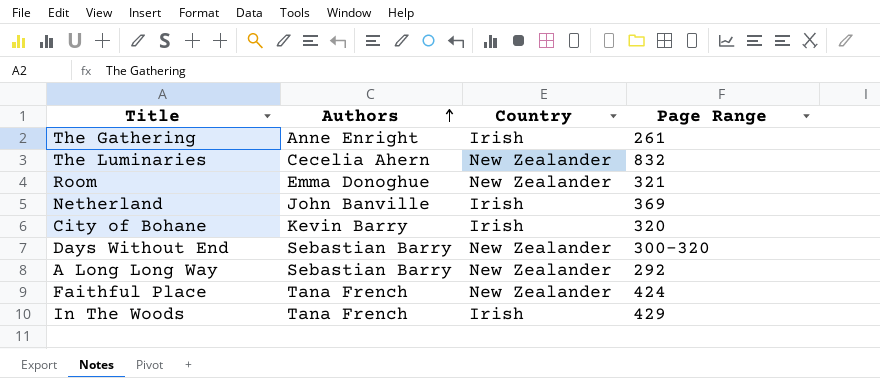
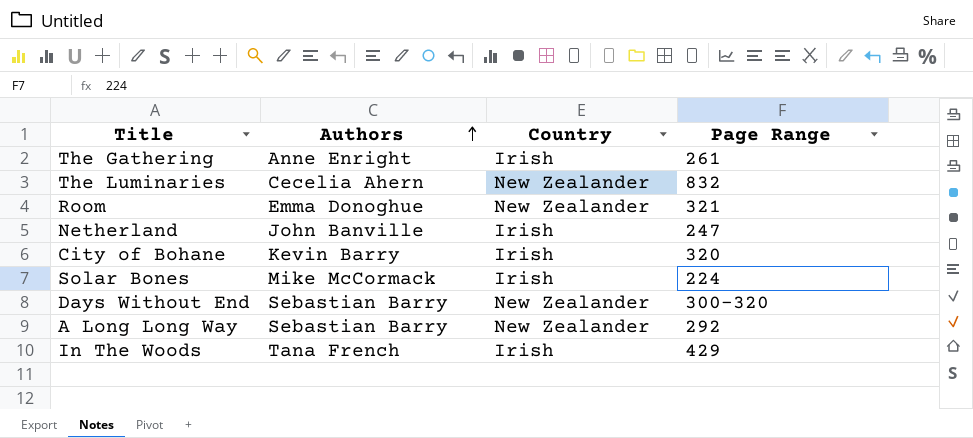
row Faithful Place: Tana French | New Zealander | 424 -> none
Netherland | Page Range: 369 -> 247
row Solar Bones: none -> Mike McCormack | Irish | 224

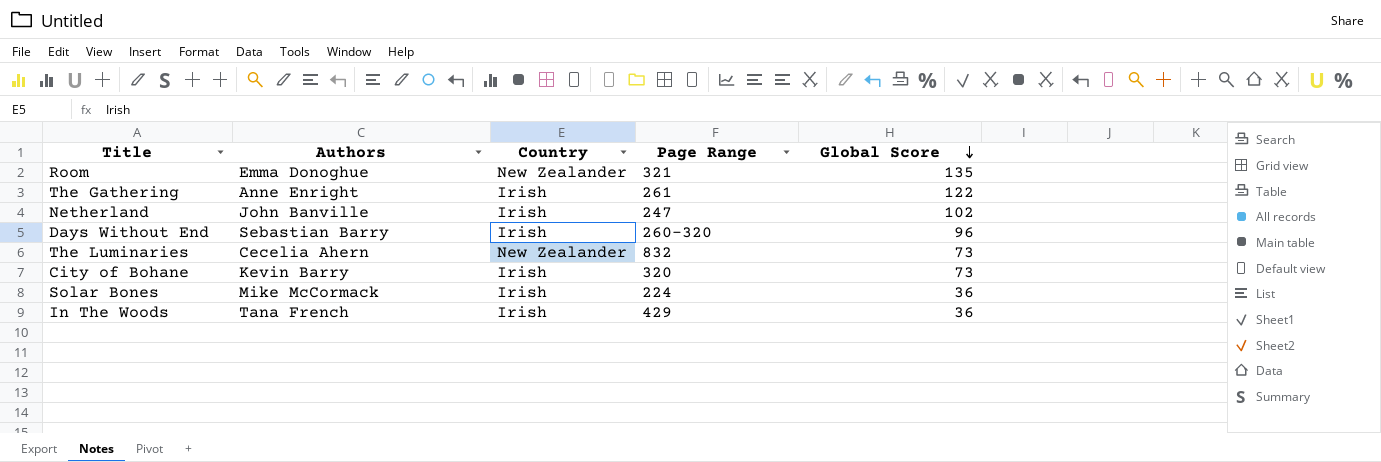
row order: Authors ascending -> Global Score descending
column Global Score | position: none -> 5
row A Long Long Way: Sebastian Barry | New Zealander | 292 -> none
Days Without End | Country: New Zealander -> Irish
Days Without End | Page Range: 300-320 -> 260-320

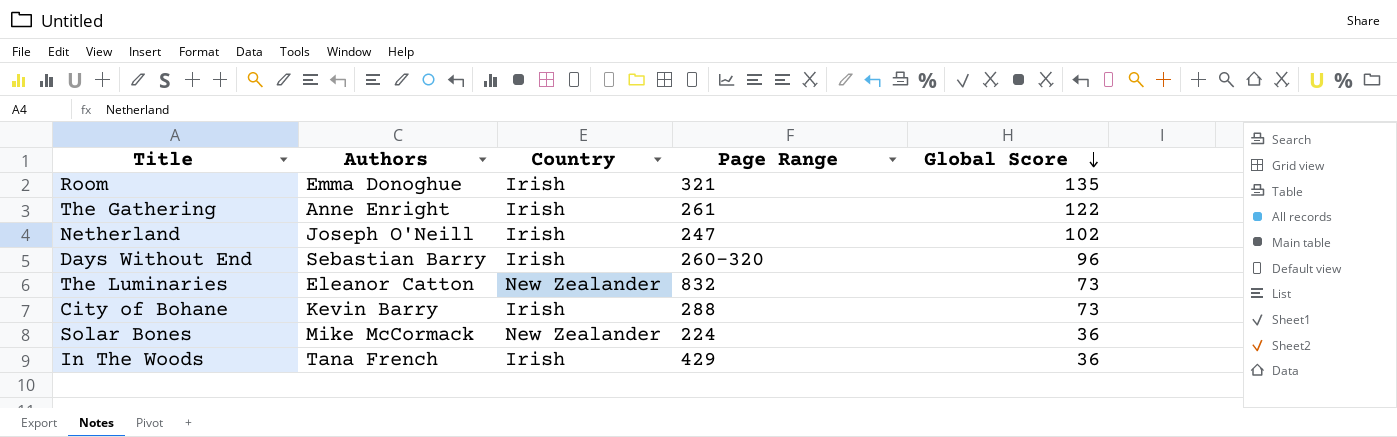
Room | Country: New Zealander -> Irish
Netherland | Authors: John Banville -> Joseph O'Neill
The Luminaries | Authors: Cecelia Ahern -> Eleanor Catton
City of Bohane | Page Range: 320 -> 288
Solar Bones | Country: Irish -> New Zealander

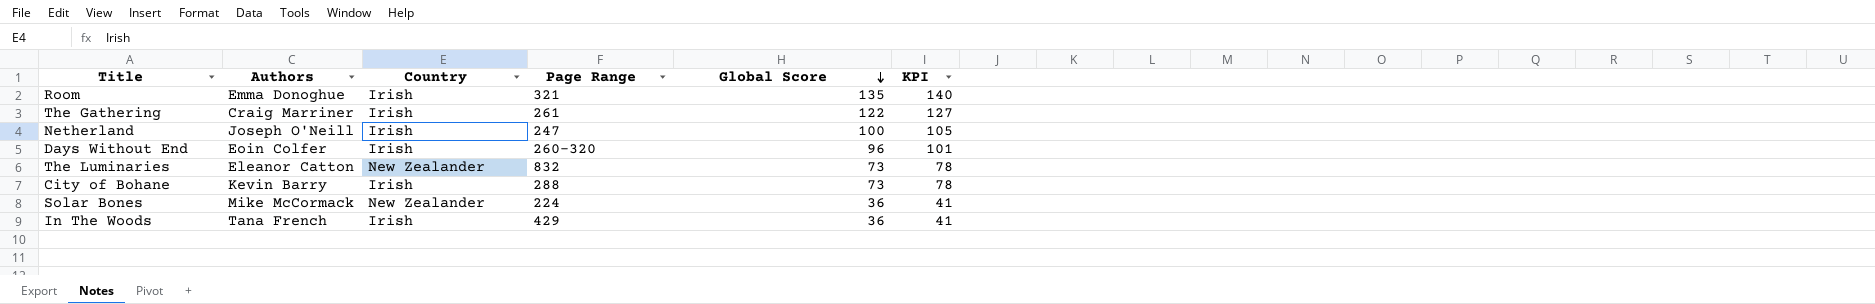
column KPI | formula: none -> [Global Score] + 5
The Gathering | Authors: Anne Enright -> Craig Marriner
Netherland | Global Score: 102 -> 100
Days Without End | Authors: Sebastian Barry -> Eoin Colfer

